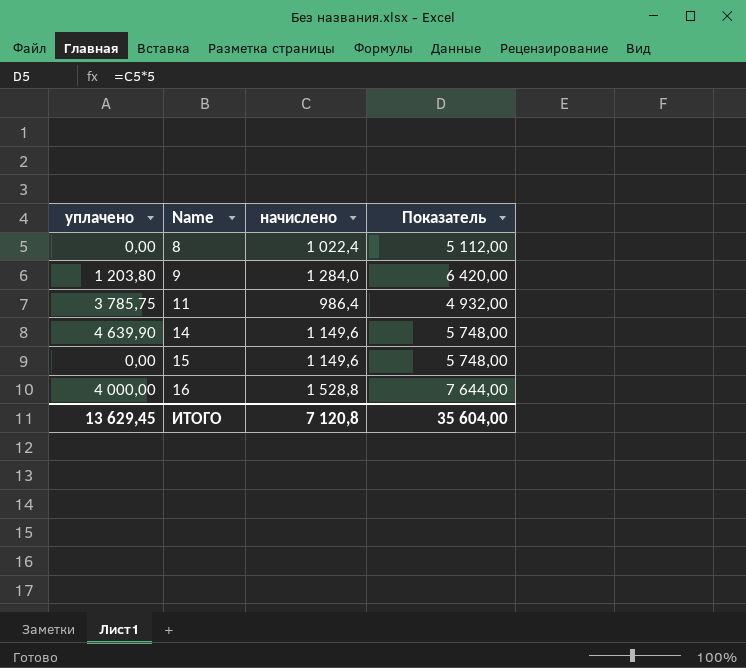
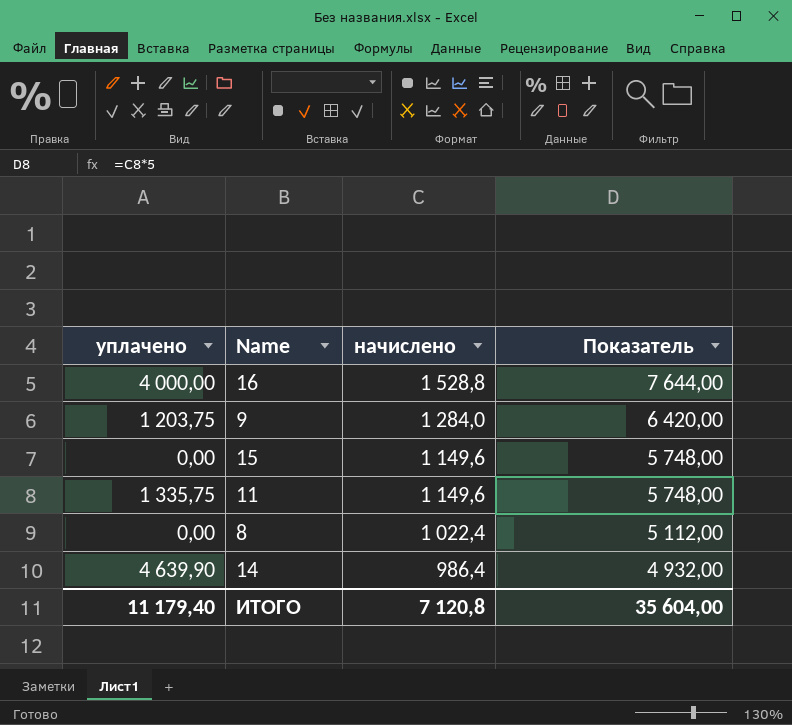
row order: Name ascending -> начислено descending
9 | уплачено: 1 203,80 -> 1 203,75
11 | уплачено: 3 785,75 -> 1 335,75
11 | начислено: 986,4 -> 1 149,6
11 | Показатель: 4 932,00 -> 5 748,00
14 | начислено: 1 149,6 -> 986,4
14 | Показатель: 5 748,00 -> 4 932,00
ИТОГО | уплачено: 13 629,45 -> 11 179,40

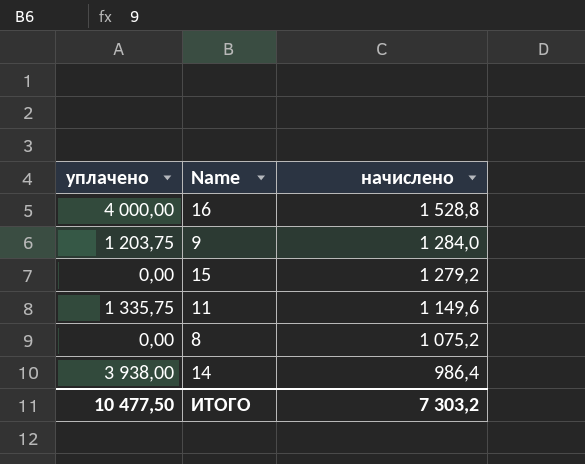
column Показатель | formula: [начислено] * 5 -> none
15 | начислено: 1 149,6 -> 1 279,2
8 | начислено: 1 022,4 -> 1 075,2
14 | уплачено: 4 639,90 -> 3 938,00
ИТОГО | уплачено: 11 179,40 -> 10 477,50
ИТОГО | начислено: 7 120,8 -> 7 303,2

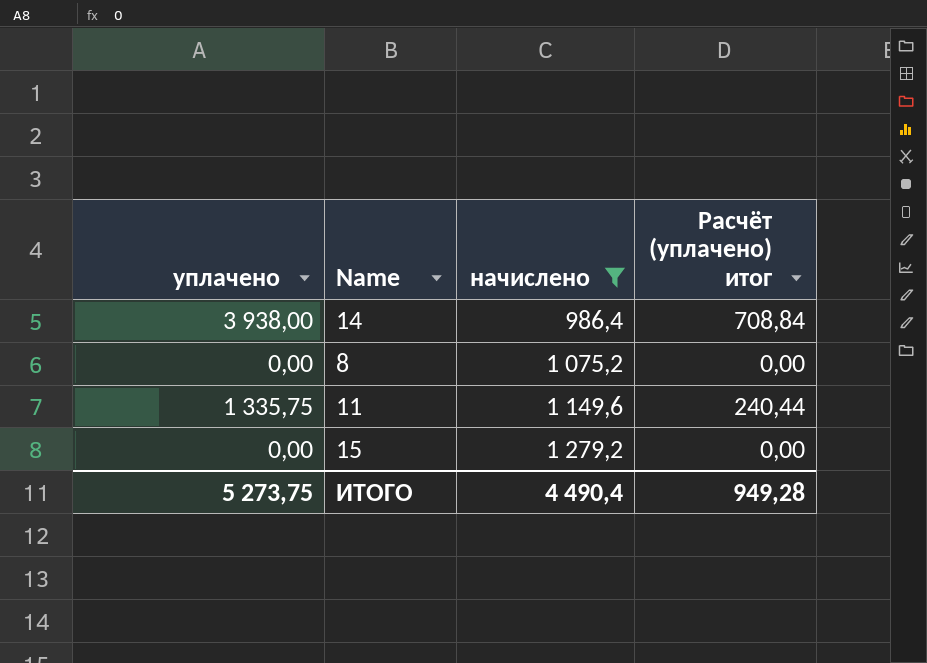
filter: none -> начислено <= 1 279,2
row order: начислено descending -> начислено ascending
column Расчёт (уплачено) итог | formula: none -> [уплачено] * 0,18
ИТОГО | уплачено: 10 477,50 -> 5 273,75
ИТОГО | начислено: 7 303,2 -> 4 490,4

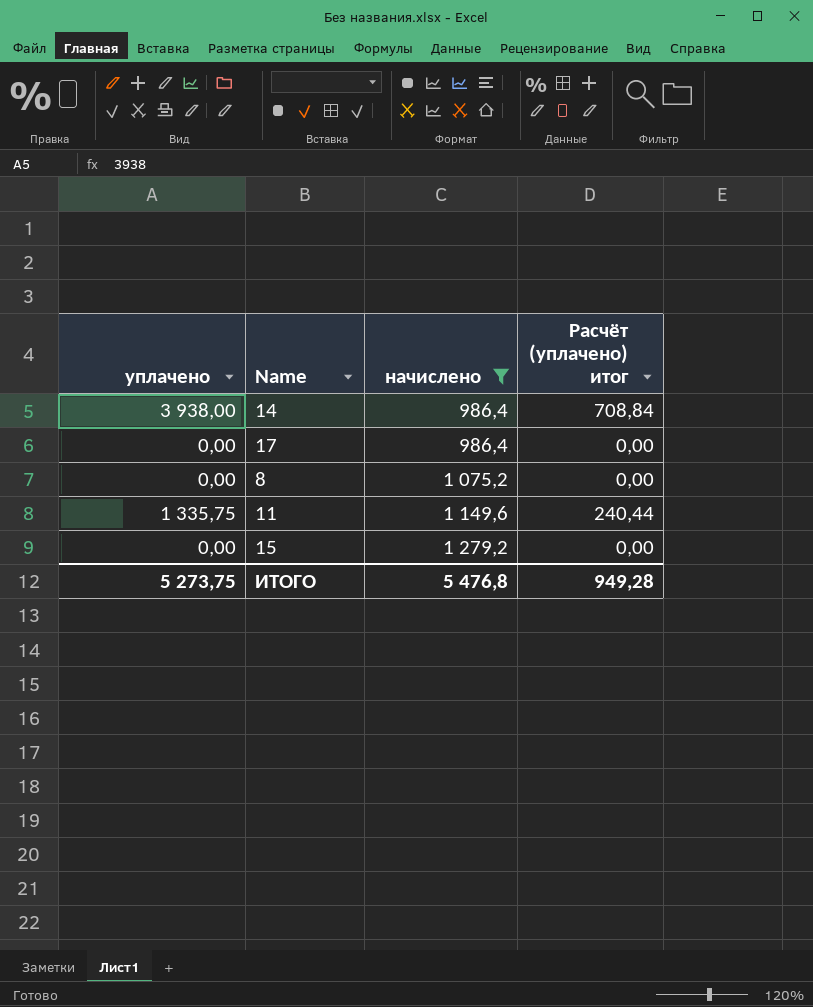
row 17: none -> 0,00 | 986,4 | 0,00
ИТОГО | начислено: 4 490,4 -> 5 476,8

